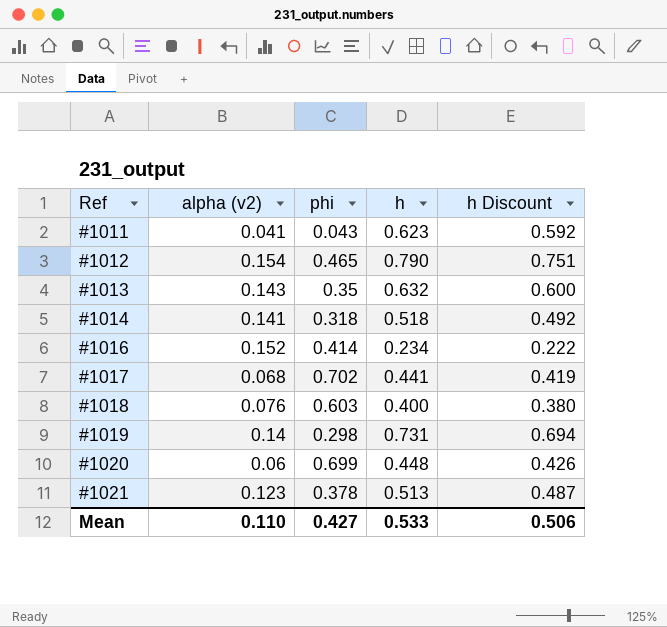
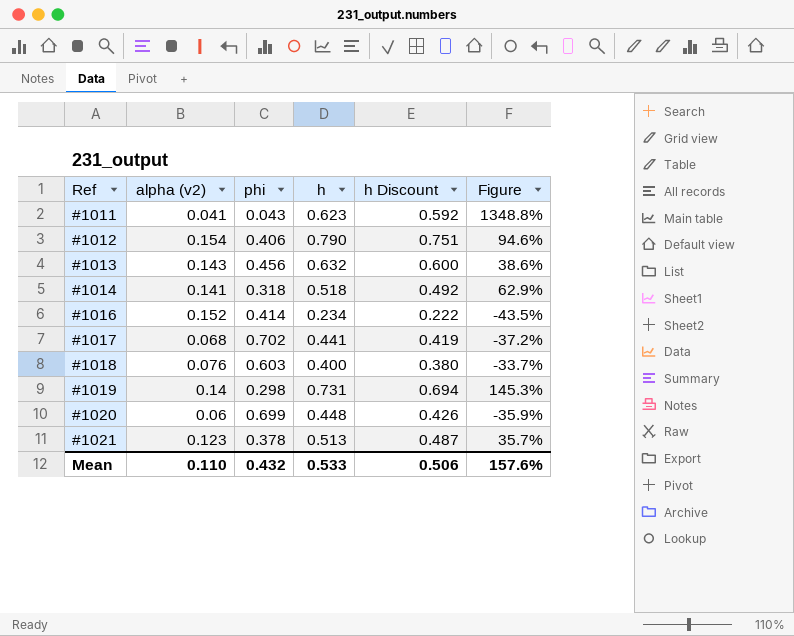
column Figure | formula: none -> ([h] - [phi]) / [phi]
#1012 | phi: 0.465 -> 0.406
#1013 | phi: 0.35 -> 0.456
Mean | phi: 0.427 -> 0.432

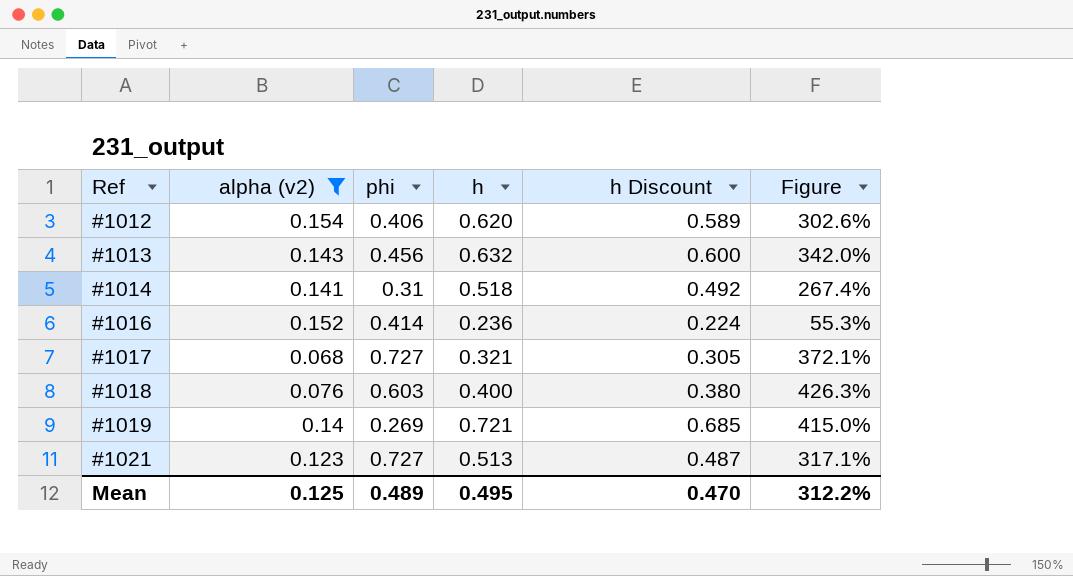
filter: none -> alpha (v2) >= 0.068
column Figure | formula: ([h] - [phi]) / [phi] -> ([h] - [alpha (v2)]) / [alpha (v2)]
#1012 | h: 0.790 -> 0.620
#1012 | h Discount: 0.751 -> 0.589
#1014 | phi: 0.318 -> 0.31
#1016 | h: 0.234 -> 0.236
#1016 | h Discount: 0.222 -> 0.224
#1017 | phi: 0.702 -> 0.727
#1017 | h: 0.441 -> 0.321
#1017 | h Discount: 0.419 -> 0.305
#1019 | phi: 0.298 -> 0.269
#1019 | h: 0.731 -> 0.721
#1019 | h Discount: 0.694 -> 0.685
#1021 | phi: 0.378 -> 0.727
Mean | alpha (v2): 0.110 -> 0.125
Mean | phi: 0.432 -> 0.489
Mean | h: 0.533 -> 0.495
Mean | h Discount: 0.506 -> 0.470
Mean | Figure: 157.6% -> 312.2%

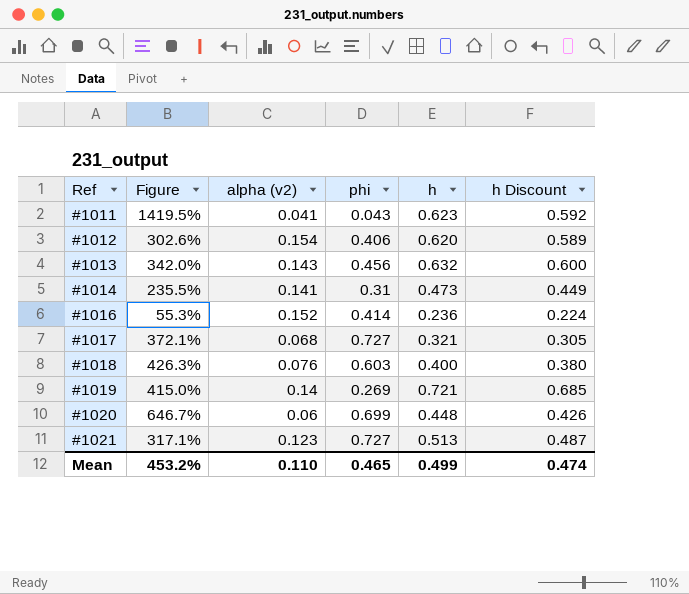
filter: alpha (v2) >= 0.068 -> none
column Figure | position: 6 -> 2
#1014 | Figure: 267.4% -> 235.5%
#1014 | h: 0.518 -> 0.473
#1014 | h Discount: 0.492 -> 0.449
Mean | Figure: 312.2% -> 453.2%
Mean | alpha (v2): 0.125 -> 0.110
Mean | phi: 0.489 -> 0.465
Mean | h: 0.495 -> 0.499
Mean | h Discount: 0.470 -> 0.474

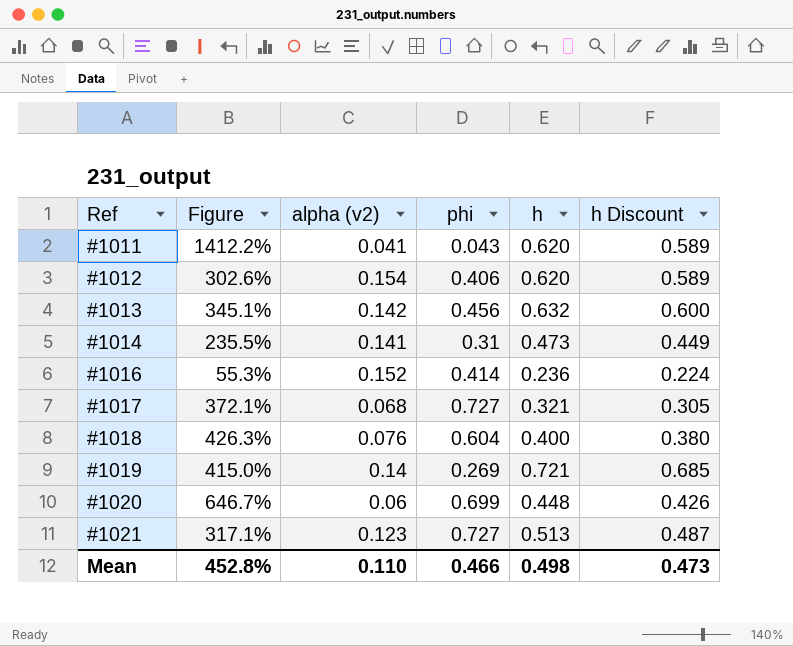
#1011 | Figure: 1419.5% -> 1412.2%
#1011 | h: 0.623 -> 0.620
#1011 | h Discount: 0.592 -> 0.589
#1013 | Figure: 342.0% -> 345.1%
#1013 | alpha (v2): 0.143 -> 0.142
#1018 | phi: 0.603 -> 0.604
Mean | Figure: 453.2% -> 452.8%
Mean | phi: 0.465 -> 0.466
Mean | h: 0.499 -> 0.498
Mean | h Discount: 0.474 -> 0.473

